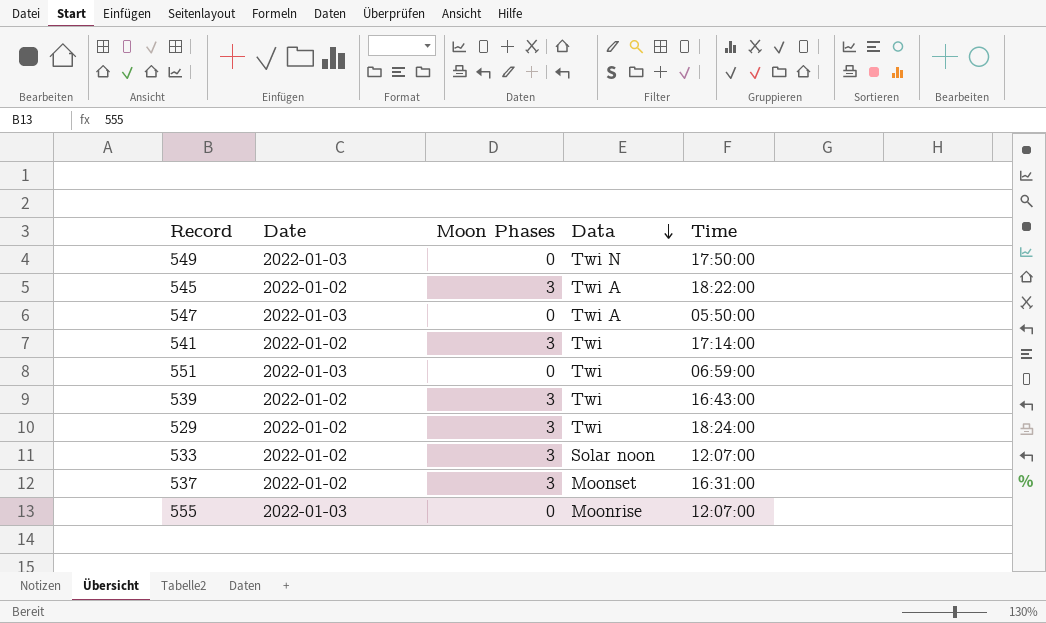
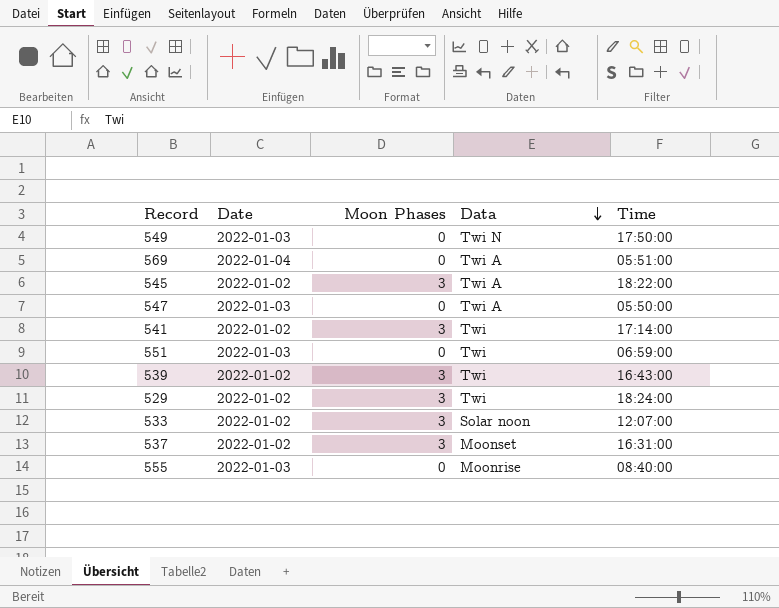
row 569: none -> 2022-01-04 | 0 | Twi A | 05:51:00
555 | Time: 12:07:00 -> 08:40:00

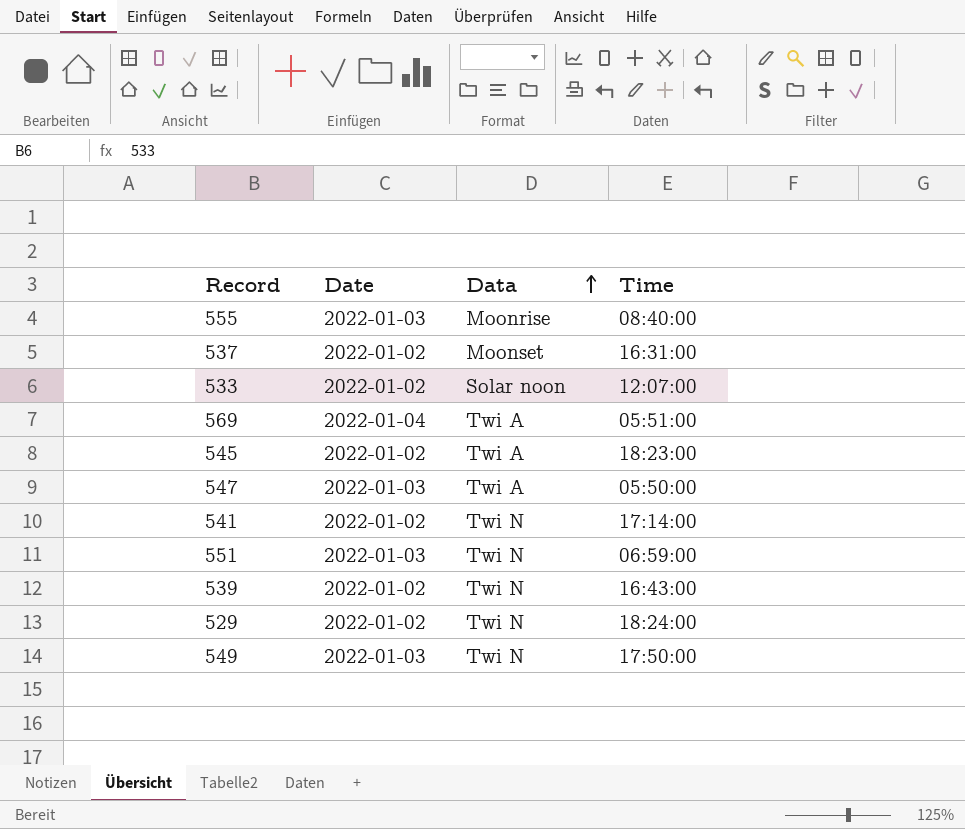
row order: Data descending -> Data ascending
column Moon Phases | position: 3 -> none
545 | Time: 18:22:00 -> 18:23:00
541 | Data: Twi -> Twi N
551 | Data: Twi -> Twi N
539 | Data: Twi -> Twi N
529 | Data: Twi -> Twi N

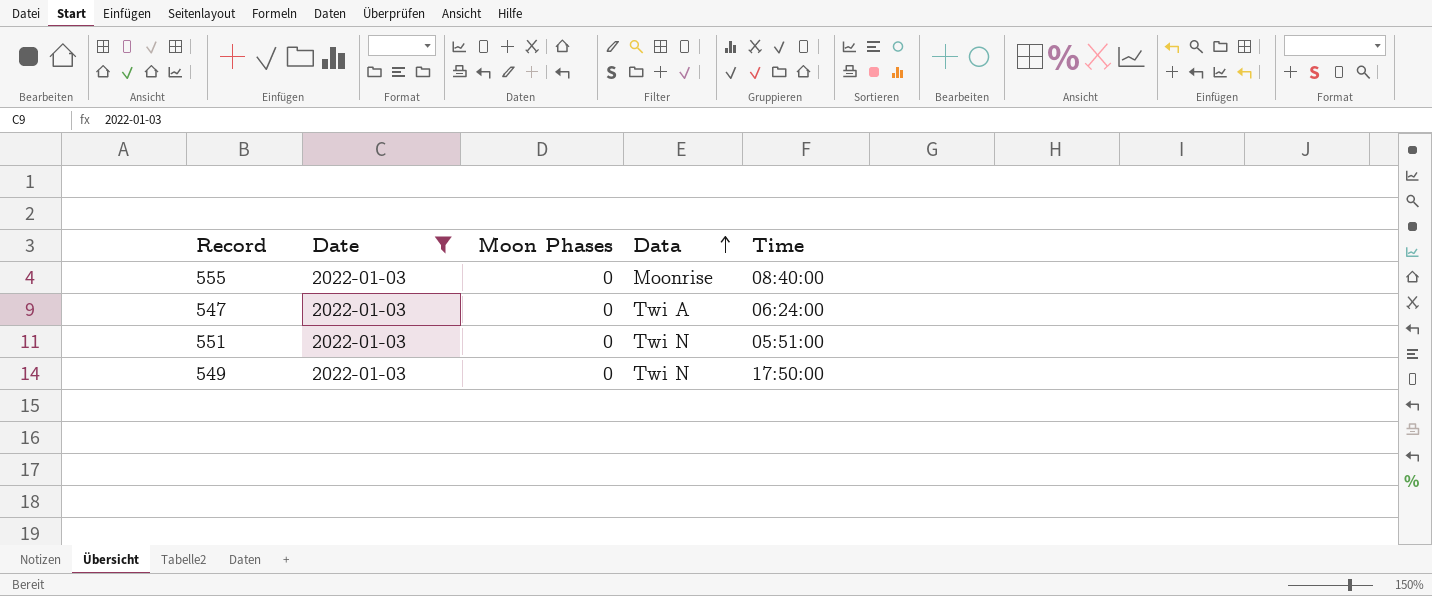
filter: none -> Date = 2022-01-03
column Moon Phases | position: none -> 3
547 | Time: 05:50:00 -> 06:24:00
551 | Time: 06:59:00 -> 05:51:00

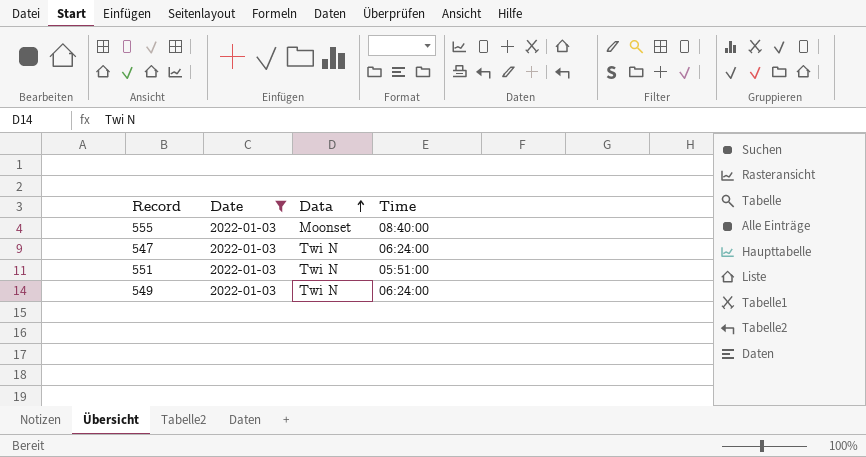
column Moon Phases | position: 3 -> none
555 | Data: Moonrise -> Moonset
547 | Data: Twi A -> Twi N
549 | Time: 17:50:00 -> 06:24:00

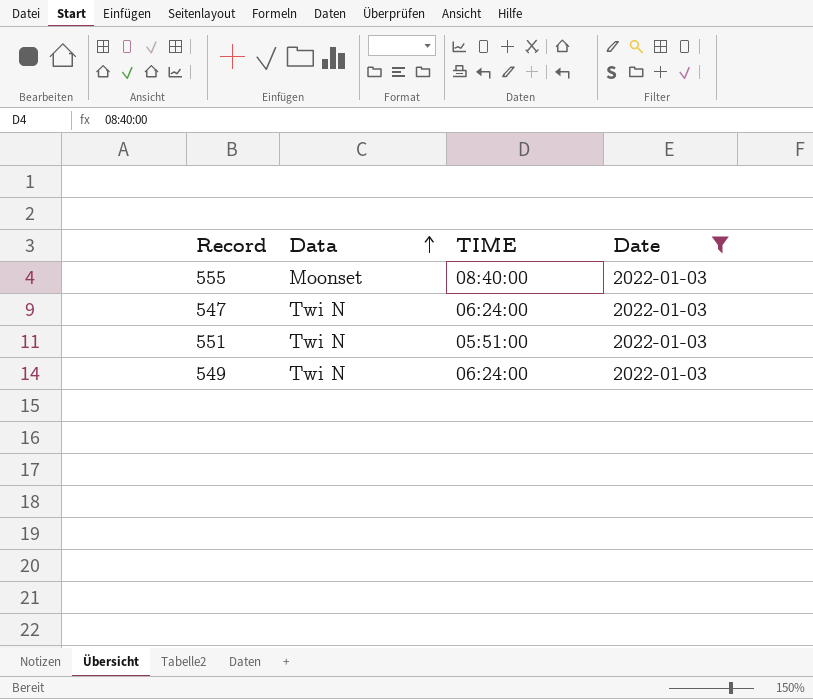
column name: Time -> TIME
column Date | position: 2 -> 4

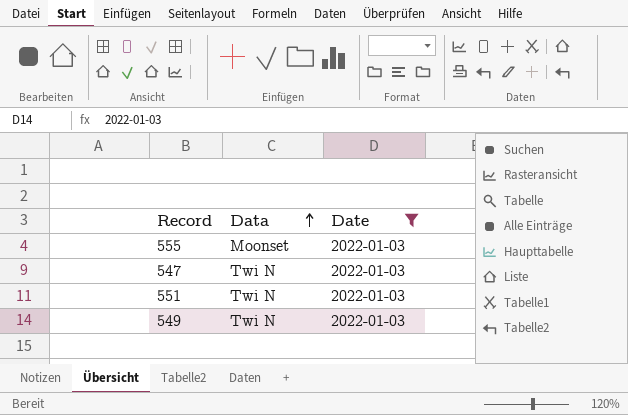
column TIME | position: 3 -> none

